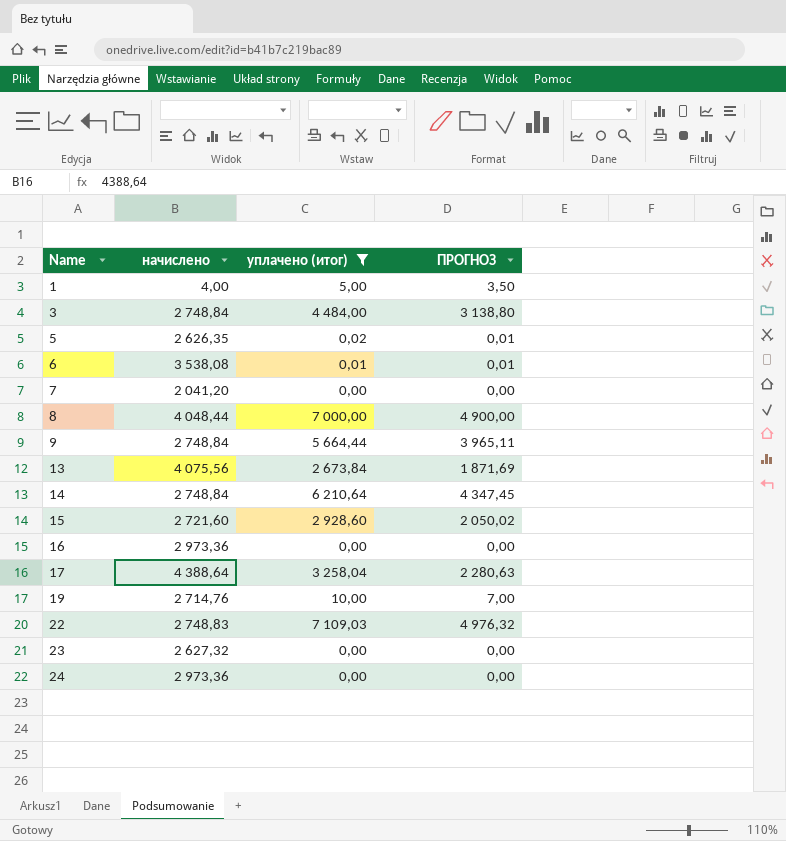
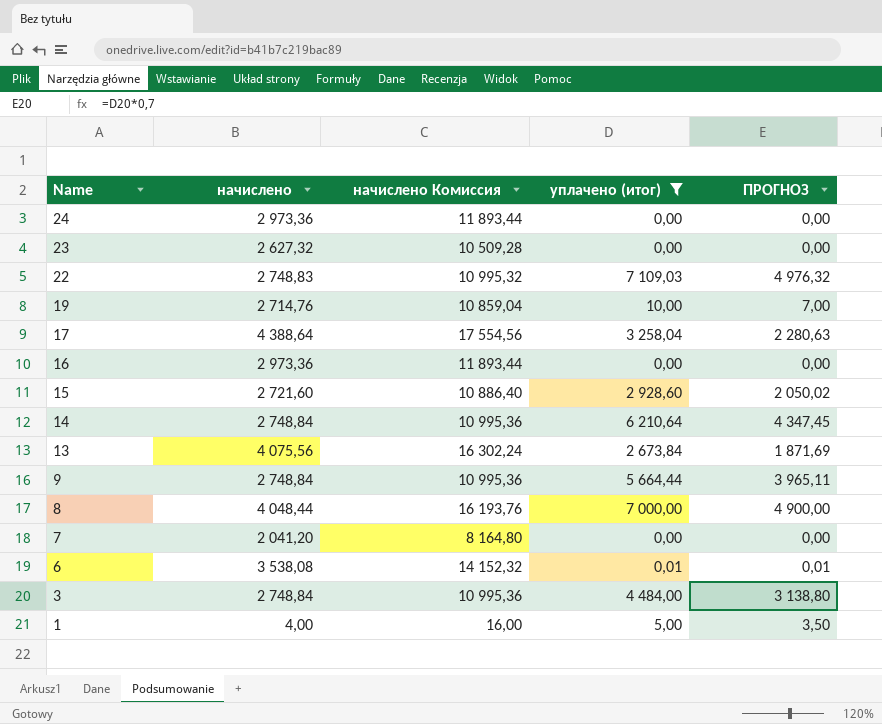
row order: Name ascending -> Name descending
column начислено Комиссия | formula: none -> [начислено] * 4
row 5: 2 626,35 | 0,02 | 0,01 -> none

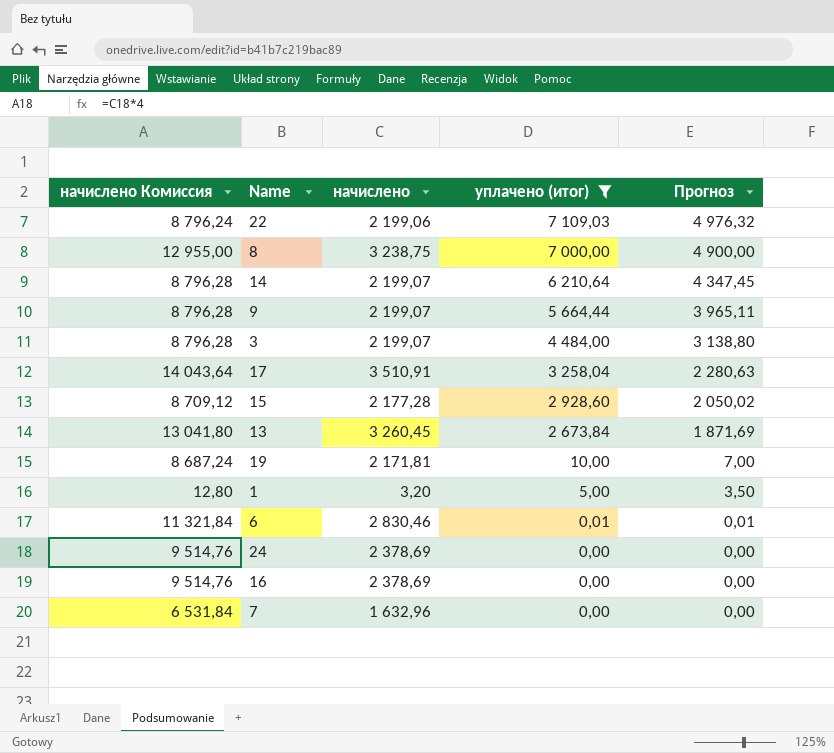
row order: Name descending -> уплачено (итог) descending
column начислено Комиссия | position: 3 -> 1
column name: ПРОГНОЗ -> Прогноз
row 23: 2 627,32 | 10 509,28 | 0,00 | 0,00 -> none
22 | начислено Комиссия: 10 995,32 -> 8 796,24
22 | начислено: 2 748,83 -> 2 199,06
8 | начислено Комиссия: 16 193,76 -> 12 955,00
8 | начислено: 4 048,44 -> 3 238,75
14 | начислено Комиссия: 10 995,36 -> 8 796,28
14 | начислено: 2 748,84 -> 2 199,07
9 | начислено Комиссия: 10 995,36 -> 8 796,28
9 | начислено: 2 748,84 -> 2 199,07
3 | начислено Комиссия: 10 995,36 -> 8 796,28
3 | начислено: 2 748,84 -> 2 199,07
17 | начислено Комиссия: 17 554,56 -> 14 043,64
17 | начислено: 4 388,64 -> 3 510,91
15 | начислено Комиссия: 10 886,40 -> 8 709,12
15 | начислено: 2 721,60 -> 2 177,28
13 | начислено Комиссия: 16 302,24 -> 13 041,80
13 | начислено: 4 075,56 -> 3 260,45
19 | начислено Комиссия: 10 859,04 -> 8 687,24
19 | начислено: 2 714,76 -> 2 171,81
1 | начислено Комиссия: 16,00 -> 12,80
1 | начислено: 4,00 -> 3,20
6 | начислено Комиссия: 14 152,32 -> 11 321,84
6 | начислено: 3 538,08 -> 2 830,46
24 | начислено Комиссия: 11 893,44 -> 9 514,76
24 | начислено: 2 973,36 -> 2 378,69
16 | начислено Комиссия: 11 893,44 -> 9 514,76
16 | начислено: 2 973,36 -> 2 378,69
7 | начислено Комиссия: 8 164,80 -> 6 531,84
7 | начислено: 2 041,20 -> 1 632,96

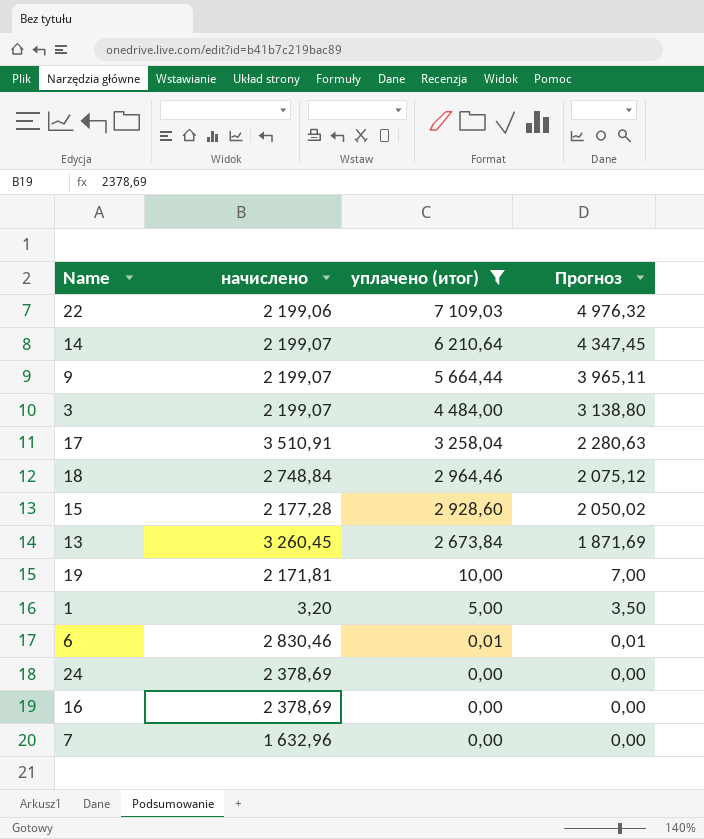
column начислено Комиссия | formula: [начислено] * 4 -> none
row 8: 12 955,00 | 3 238,75 | 7 000,00 | 4 900,00 -> none
row 18: none -> 2 748,84 | 2 964,46 | 2 075,12

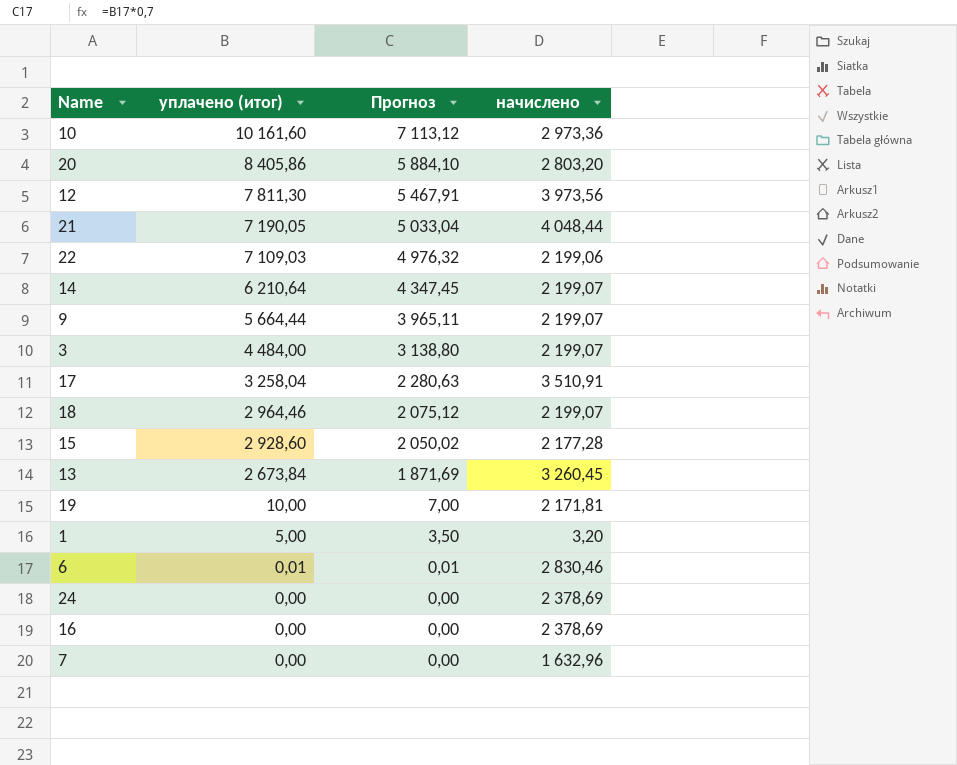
filter: уплачено (итог) <= 7 109,03 -> none
column начислено | position: 2 -> 4
18 | начислено: 2 748,84 -> 2 199,07

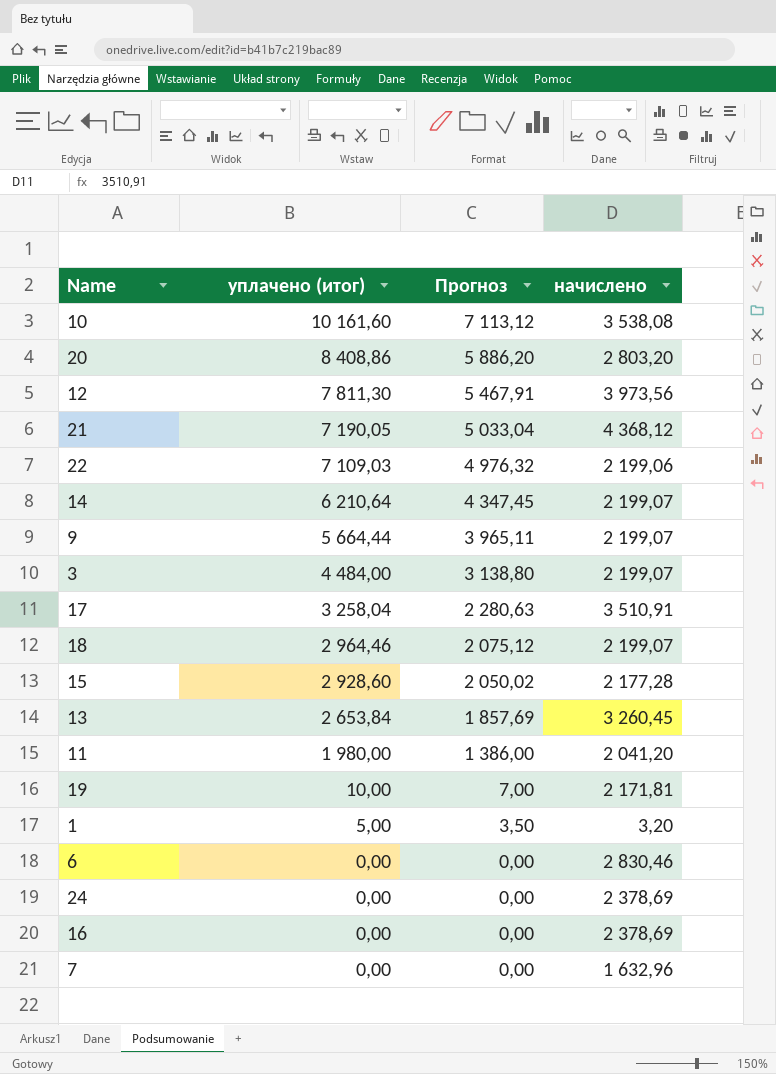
10 | начислено: 2 973,36 -> 3 538,08
20 | уплачено (итог): 8 405,86 -> 8 408,86
20 | Прогноз: 5 884,10 -> 5 886,20
21 | начислено: 4 048,44 -> 4 368,12
13 | уплачено (итог): 2 673,84 -> 2 653,84
13 | Прогноз: 1 871,69 -> 1 857,69
row 11: none -> 1 980,00 | 1 386,00 | 2 041,20
6 | уплачено (итог): 0,01 -> 0,00
6 | Прогноз: 0,01 -> 0,00

